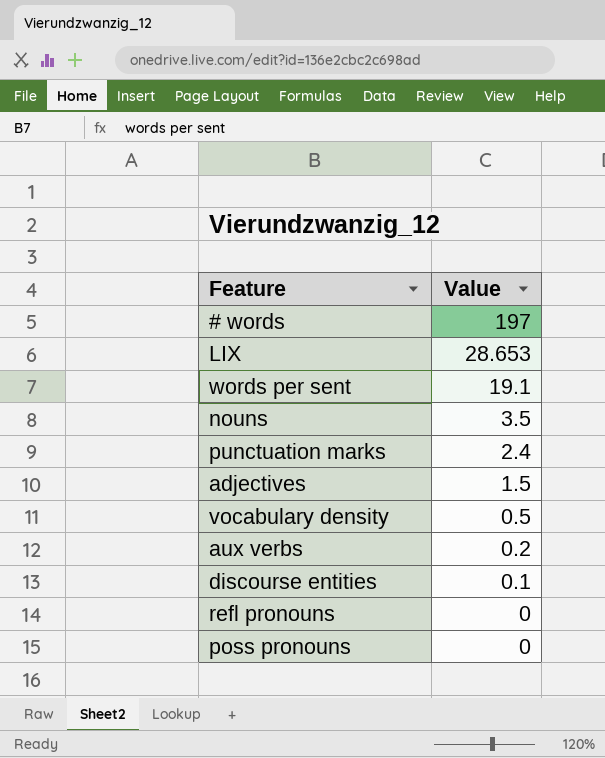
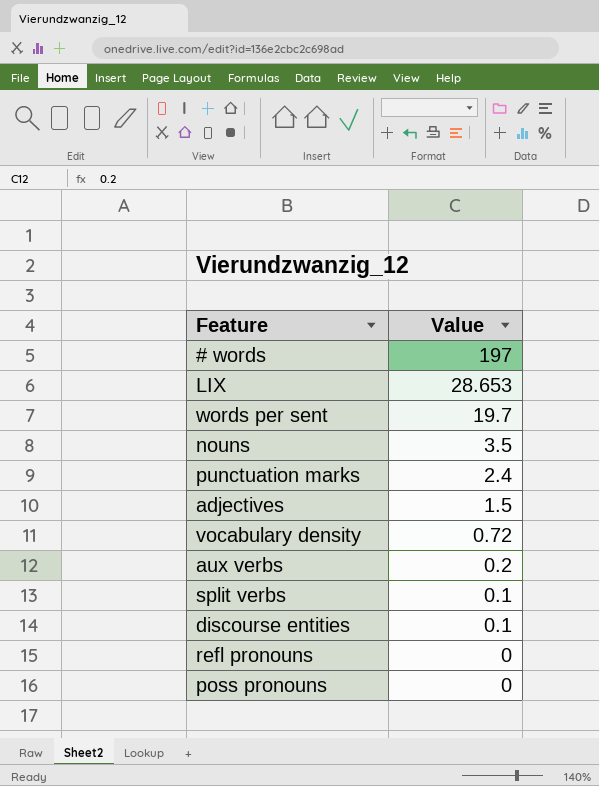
words per sent | Value: 19.1 -> 19.7
vocabulary density | Value: 0.5 -> 0.72
row split verbs: none -> 0.1

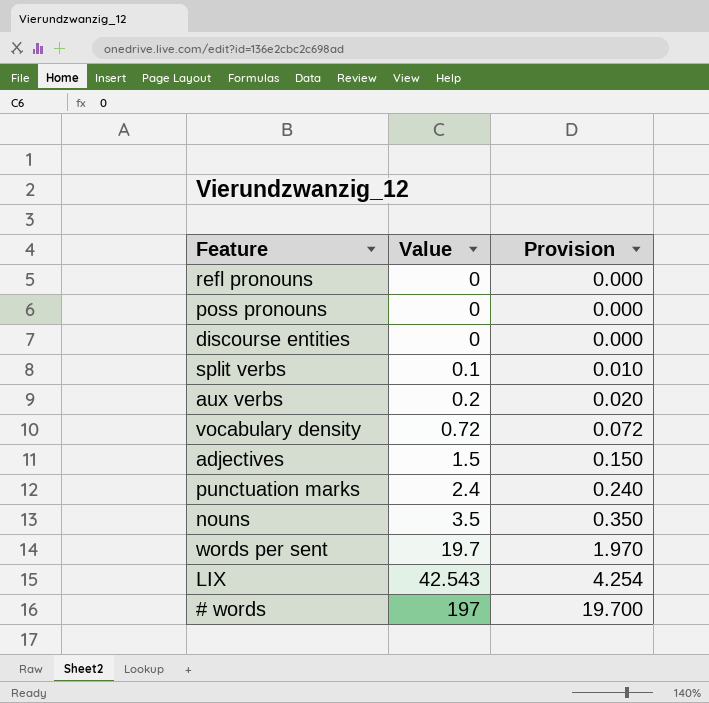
row order: Value descending -> Value ascending
column Provision | formula: none -> [Value] * 0.1
discourse entities | Value: 0.1 -> 0
LIX | Value: 28.653 -> 42.543

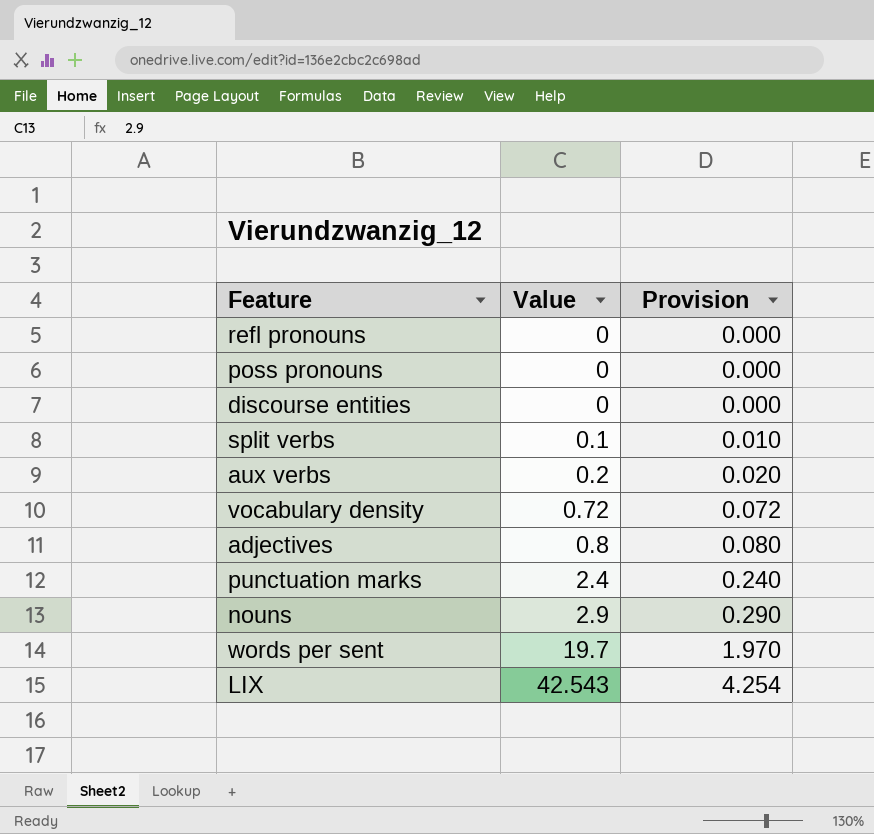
row # words: 197 | 19.700 -> none
adjectives | Value: 1.5 -> 0.8
adjectives | Provision: 0.150 -> 0.080
nouns | Value: 3.5 -> 2.9
nouns | Provision: 0.350 -> 0.290

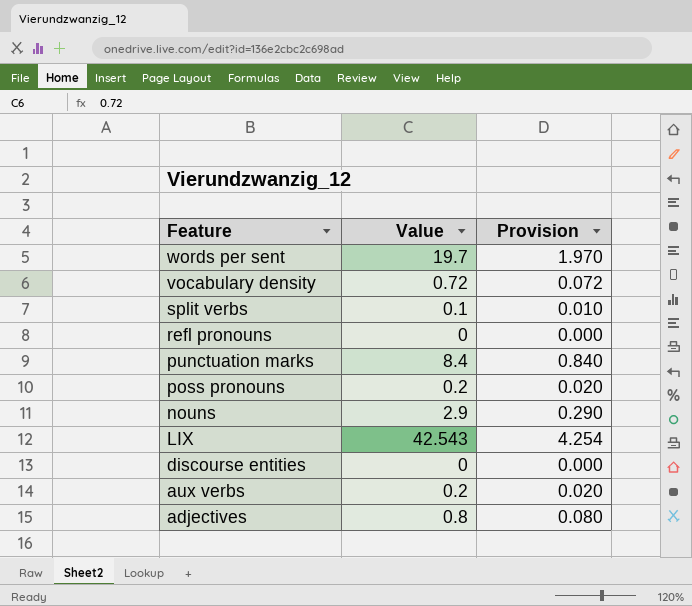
row order: Value ascending -> Feature descending
punctuation marks | Value: 2.4 -> 8.4
punctuation marks | Provision: 0.240 -> 0.840
poss pronouns | Value: 0 -> 0.2
poss pronouns | Provision: 0.000 -> 0.020

